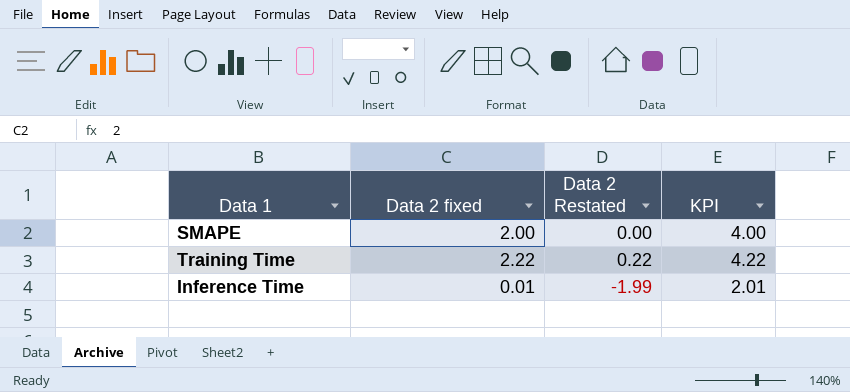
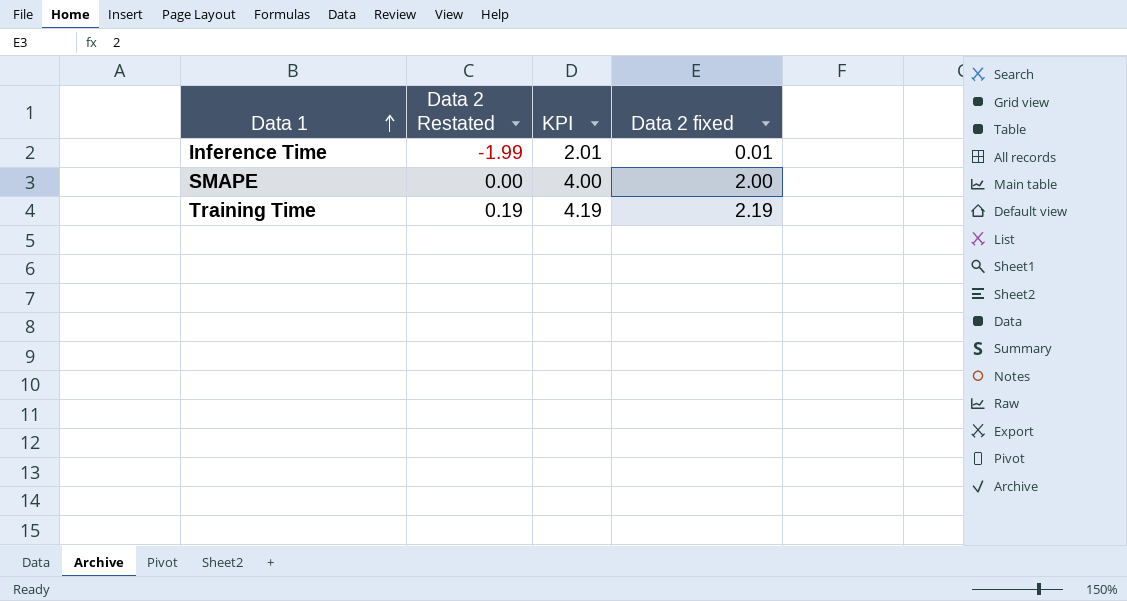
row order: none -> Data 1 ascending
column Data 2 fixed | position: 2 -> 4
Training Time | Data 2 Restated: 0.22 -> 0.19
Training Time | KPI: 4.22 -> 4.19
Training Time | Data 2 fixed: 2.22 -> 2.19

